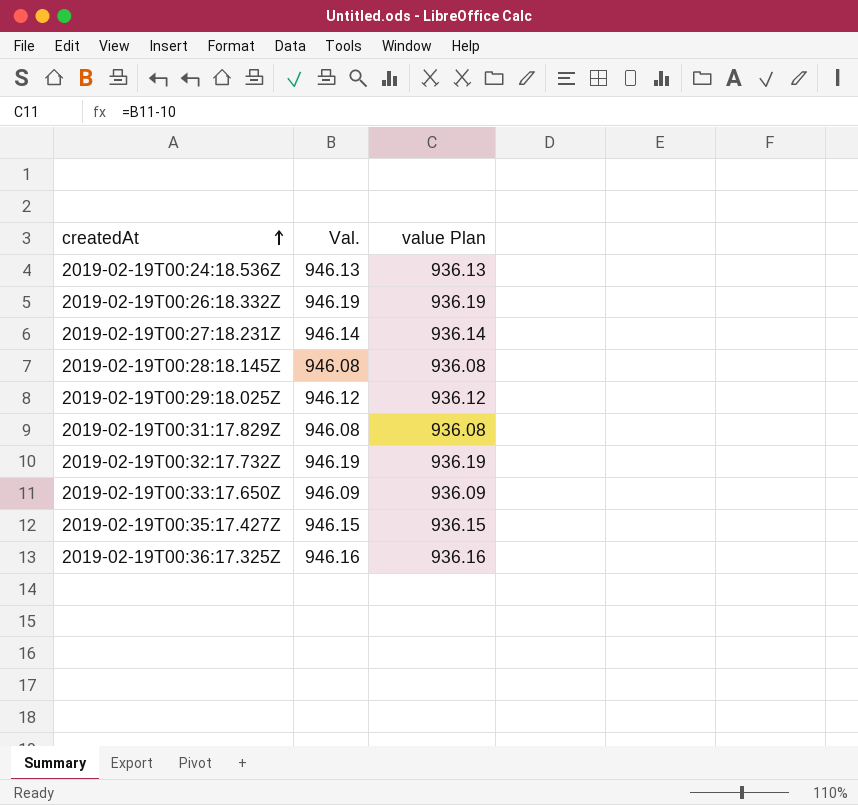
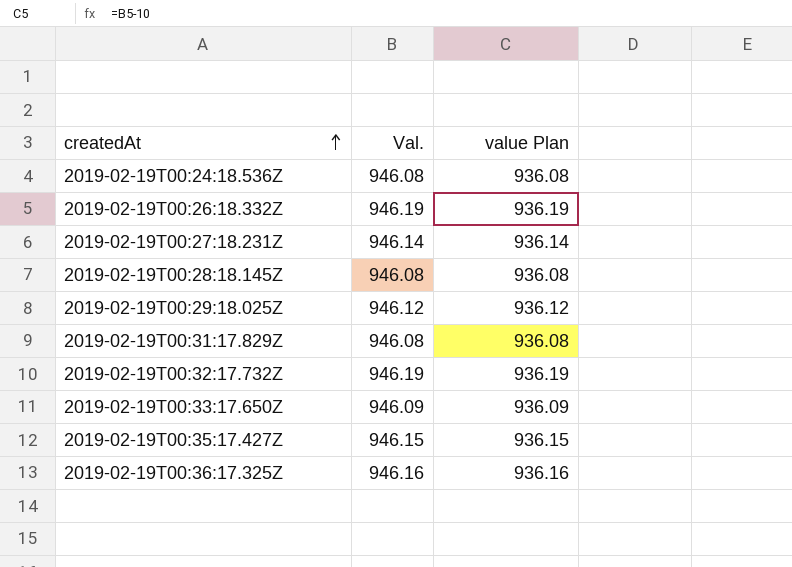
2019-02-19T00:24:18.536Z | Val.: 946.13 -> 946.08
2019-02-19T00:24:18.536Z | value Plan: 936.13 -> 936.08

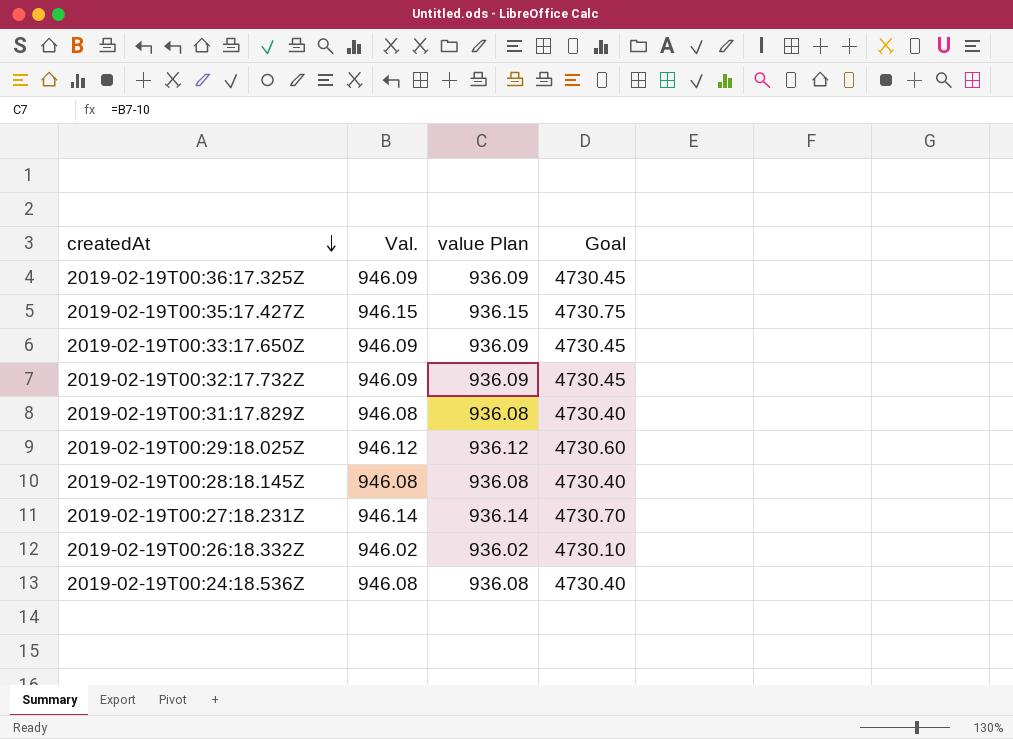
row order: createdAt ascending -> createdAt descending
column Goal | formula: none -> [Val.] * 5
2019-02-19T00:36:17.325Z | Val.: 946.16 -> 946.09
2019-02-19T00:36:17.325Z | value Plan: 936.16 -> 936.09
2019-02-19T00:32:17.732Z | Val.: 946.19 -> 946.09
2019-02-19T00:32:17.732Z | value Plan: 936.19 -> 936.09
2019-02-19T00:26:18.332Z | Val.: 946.19 -> 946.02
2019-02-19T00:26:18.332Z | value Plan: 936.19 -> 936.02

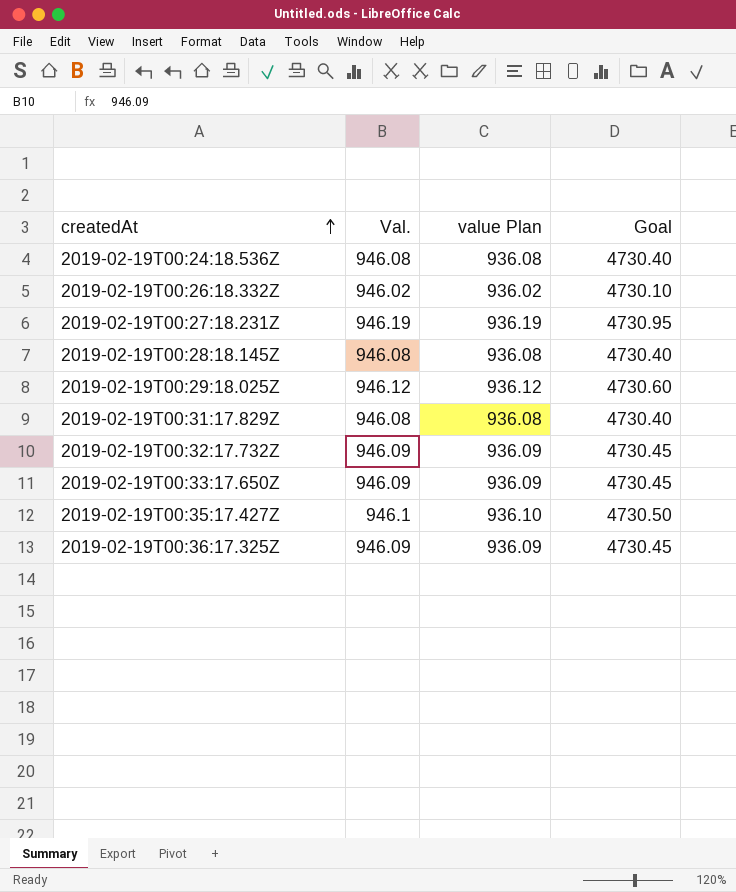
row order: createdAt descending -> createdAt ascending
2019-02-19T00:27:18.231Z | Val.: 946.14 -> 946.19
2019-02-19T00:27:18.231Z | value Plan: 936.14 -> 936.19
2019-02-19T00:27:18.231Z | Goal: 4730.70 -> 4730.95
2019-02-19T00:35:17.427Z | Val.: 946.15 -> 946.1
2019-02-19T00:35:17.427Z | value Plan: 936.15 -> 936.10
2019-02-19T00:35:17.427Z | Goal: 4730.75 -> 4730.50

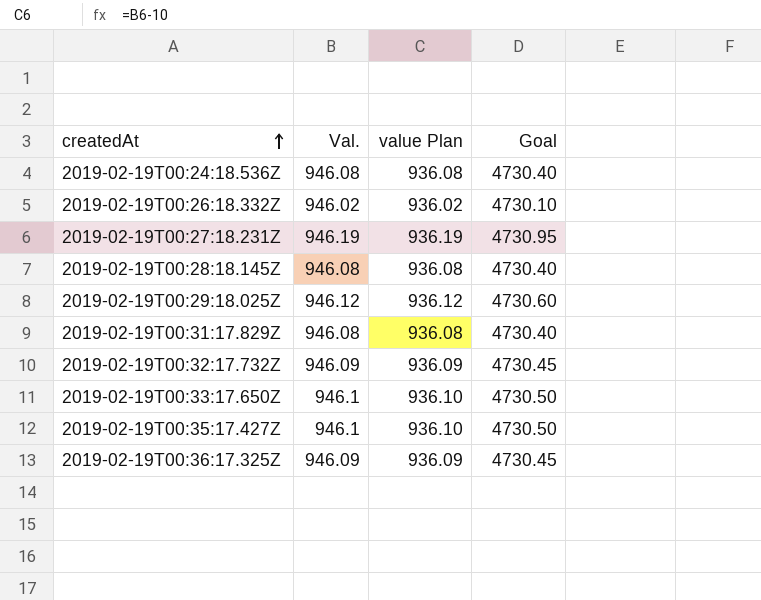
2019-02-19T00:33:17.650Z | Val.: 946.09 -> 946.1
2019-02-19T00:33:17.650Z | value Plan: 936.09 -> 936.10
2019-02-19T00:33:17.650Z | Goal: 4730.45 -> 4730.50

